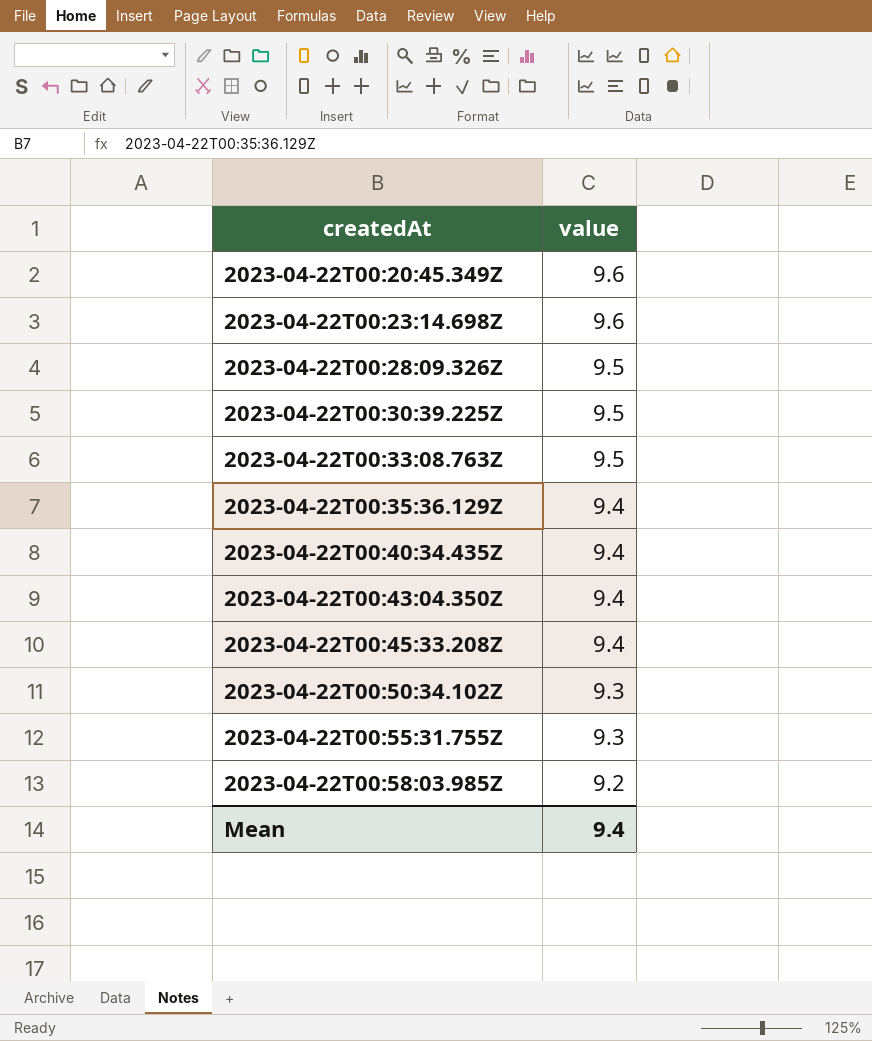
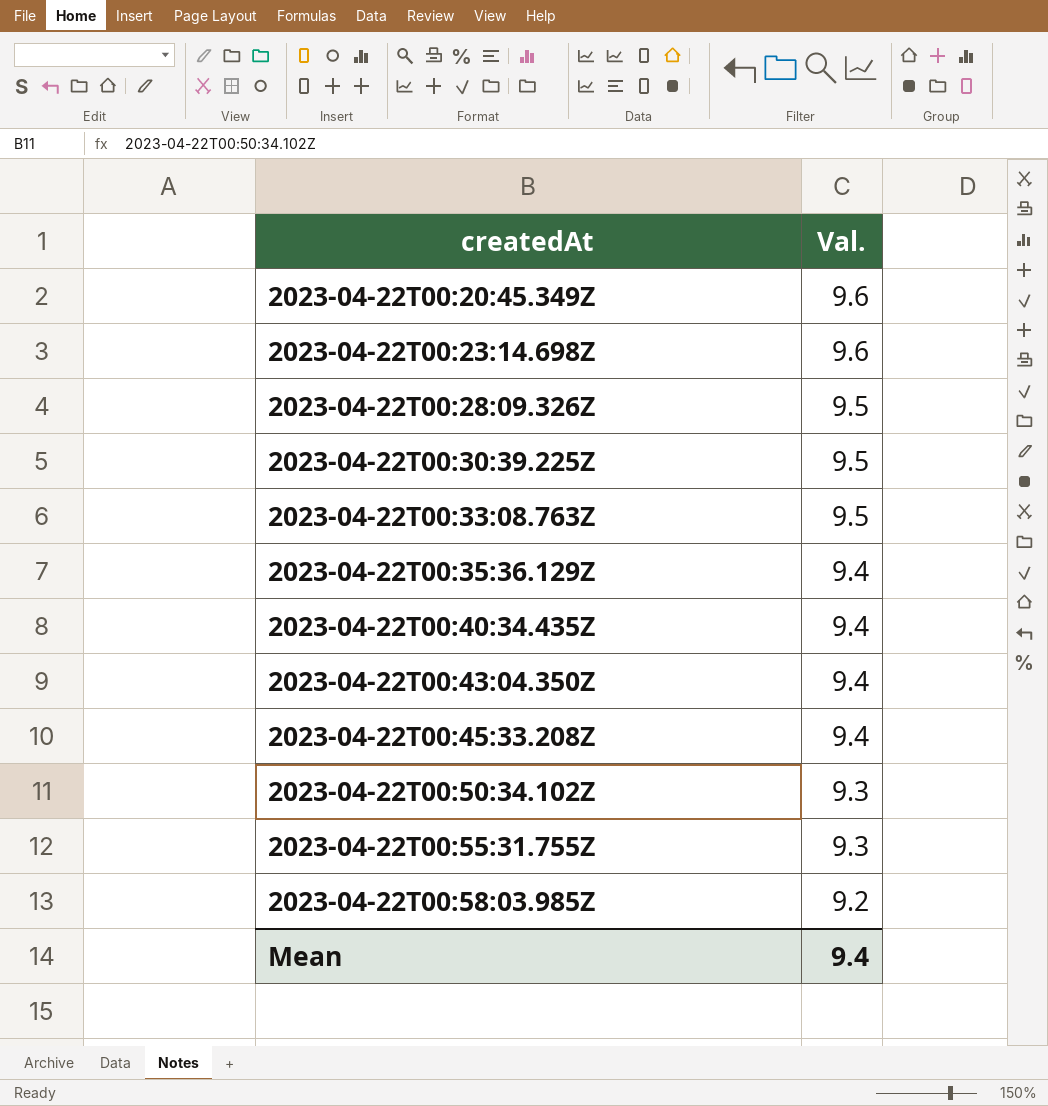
column name: value -> Val.

